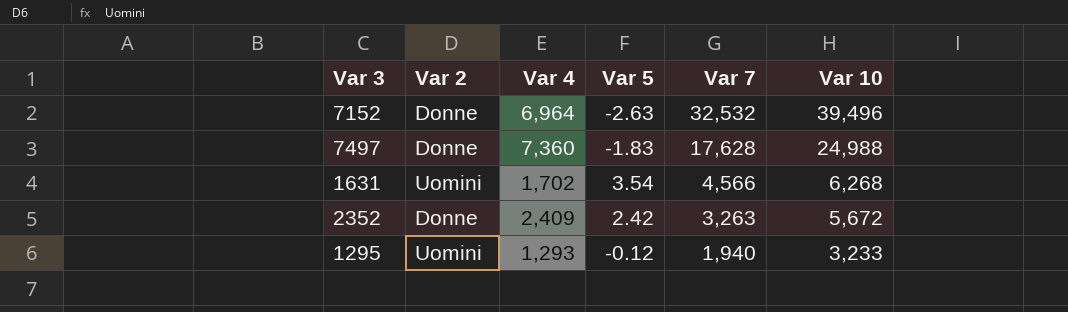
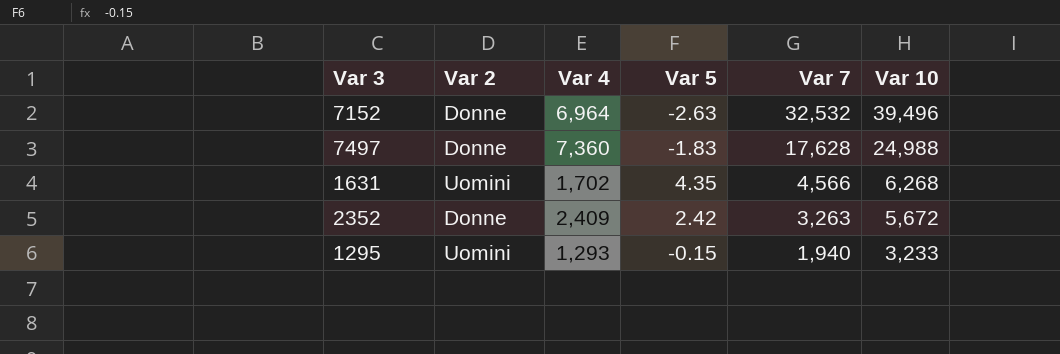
1631 | Var 5: 3.54 -> 4.35
1295 | Var 5: -0.12 -> -0.15

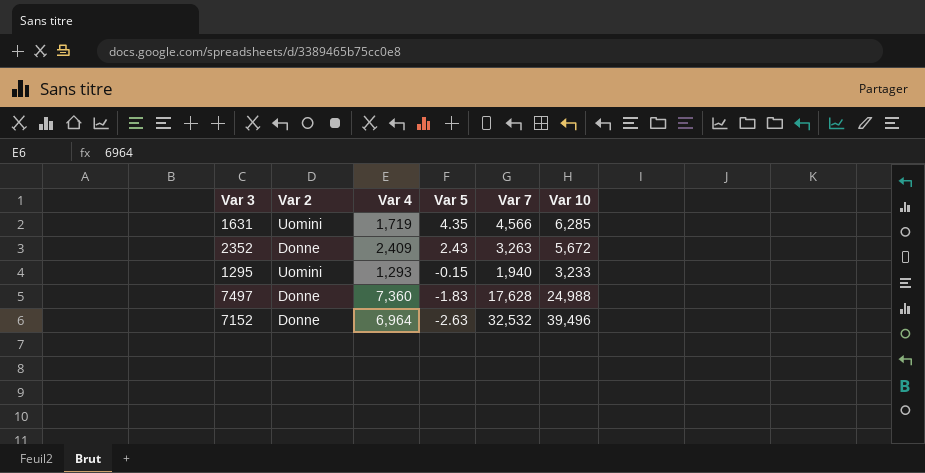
row order: Var 7 descending -> Var 5 descending
1631 | Var 4: 1,702 -> 1,719
1631 | Var 10: 6,268 -> 6,285
2352 | Var 5: 2.42 -> 2.43

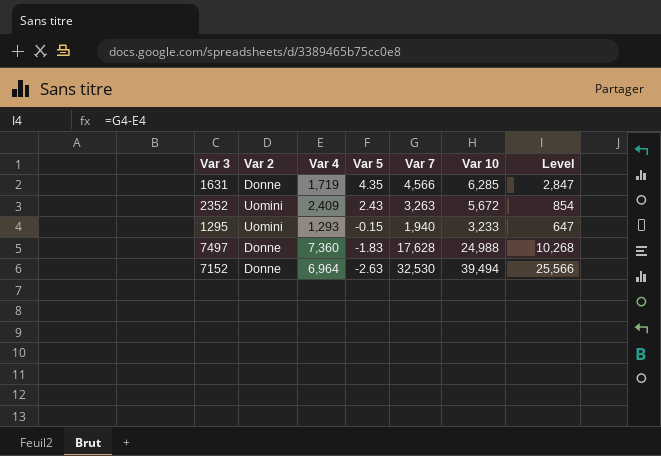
column Level | formula: none -> [Var 7] - [Var 4]
1631 | Var 2: Uomini -> Donne
2352 | Var 2: Donne -> Uomini
7152 | Var 7: 32,532 -> 32,530
7152 | Var 10: 39,496 -> 39,494

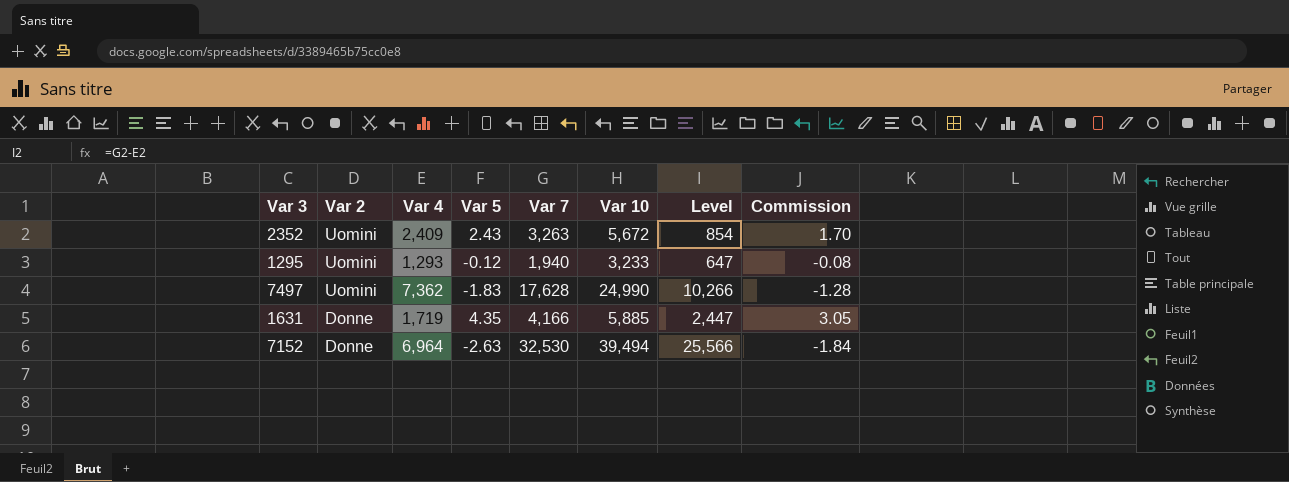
row order: Var 5 descending -> Var 2 descending
column Commission | formula: none -> [Var 5] * 0.7
1295 | Var 5: -0.15 -> -0.12
7497 | Var 2: Donne -> Uomini
7497 | Var 4: 7,360 -> 7,362
7497 | Var 10: 24,988 -> 24,990
7497 | Level: 10,268 -> 10,266
1631 | Var 7: 4,566 -> 4,166
1631 | Var 10: 6,285 -> 5,885
1631 | Level: 2,847 -> 2,447

